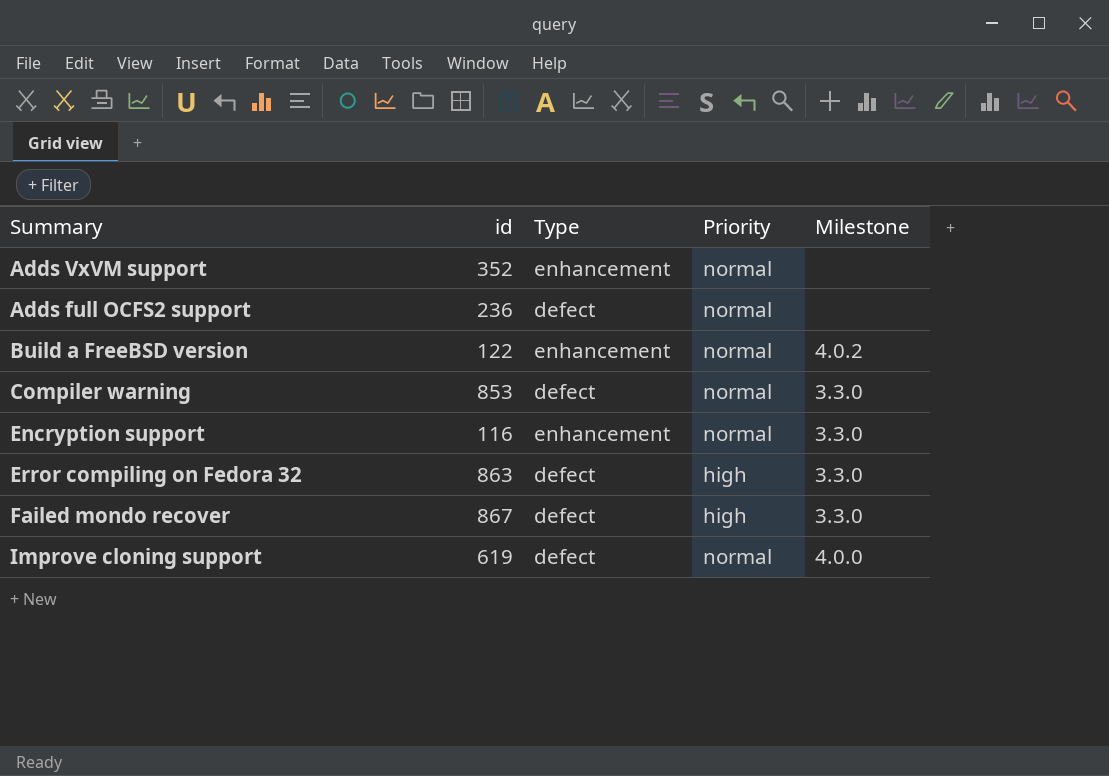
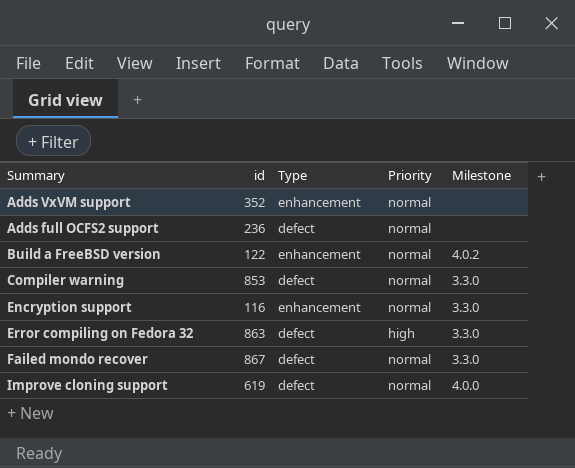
Failed mondo recover | Priority: high -> normal

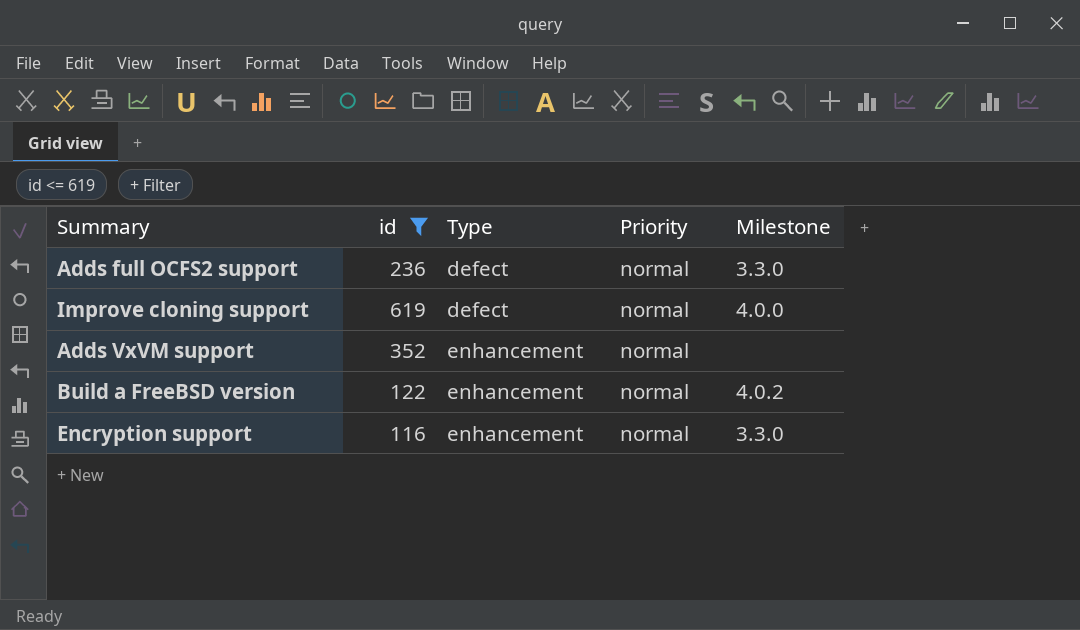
filter: none -> id <= 619
row order: none -> Type ascending
Adds full OCFS2 support | Milestone: none -> 3.3.0

